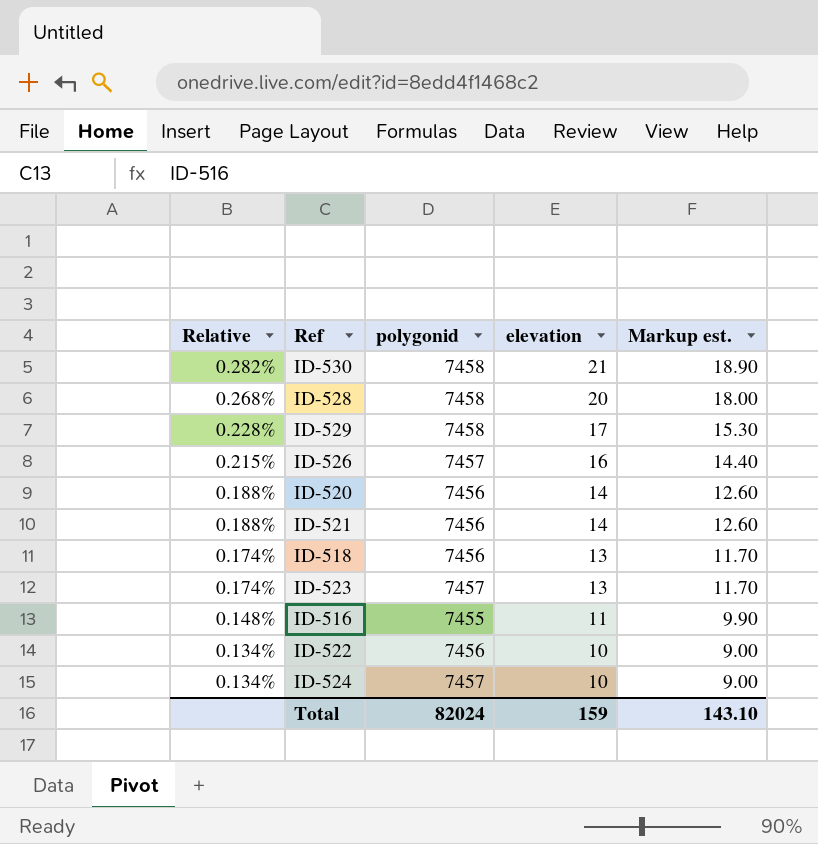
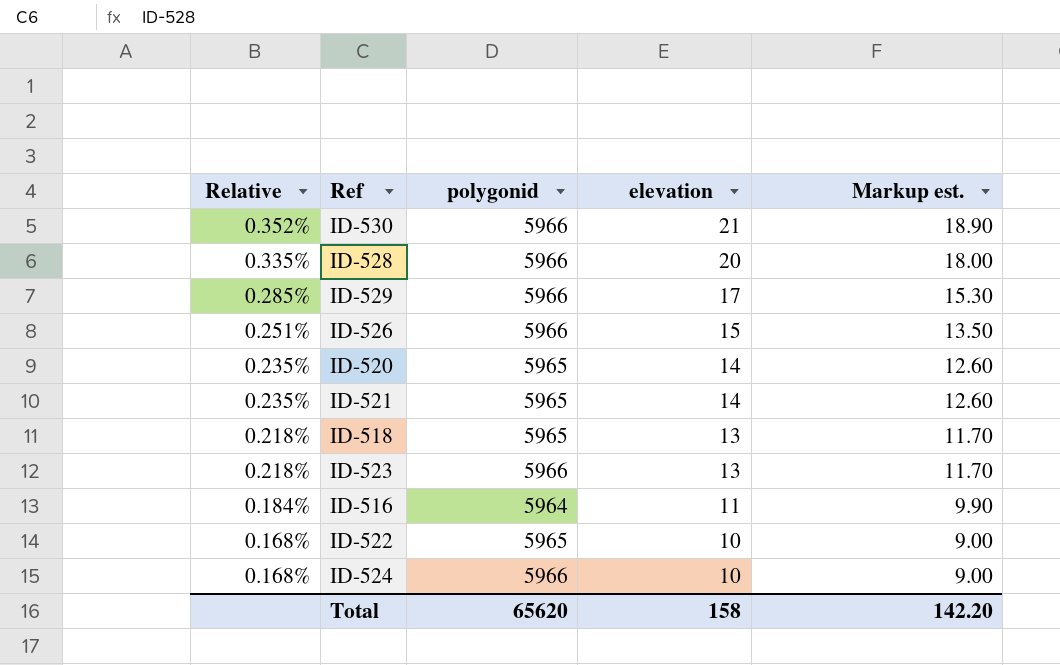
ID-530 | Relative: 0.282% -> 0.352%
ID-530 | polygonid: 7458 -> 5966
ID-528 | Relative: 0.268% -> 0.335%
ID-528 | polygonid: 7458 -> 5966
ID-529 | Relative: 0.228% -> 0.285%
ID-529 | polygonid: 7458 -> 5966
ID-526 | Relative: 0.215% -> 0.251%
ID-526 | polygonid: 7457 -> 5966
ID-526 | elevation: 16 -> 15
ID-526 | Markup est.: 14.40 -> 13.50
ID-520 | Relative: 0.188% -> 0.235%
ID-520 | polygonid: 7456 -> 5965
ID-521 | Relative: 0.188% -> 0.235%
ID-521 | polygonid: 7456 -> 5965
ID-518 | Relative: 0.174% -> 0.218%
ID-518 | polygonid: 7456 -> 5965
ID-523 | Relative: 0.174% -> 0.218%
ID-523 | polygonid: 7457 -> 5966
ID-516 | Relative: 0.148% -> 0.184%
ID-516 | polygonid: 7455 -> 5964
ID-522 | Relative: 0.134% -> 0.168%
ID-522 | polygonid: 7456 -> 5965
ID-524 | Relative: 0.134% -> 0.168%
ID-524 | polygonid: 7457 -> 5966
Total | polygonid: 82024 -> 65620
Total | elevation: 159 -> 158
Total | Markup est.: 143.10 -> 142.20

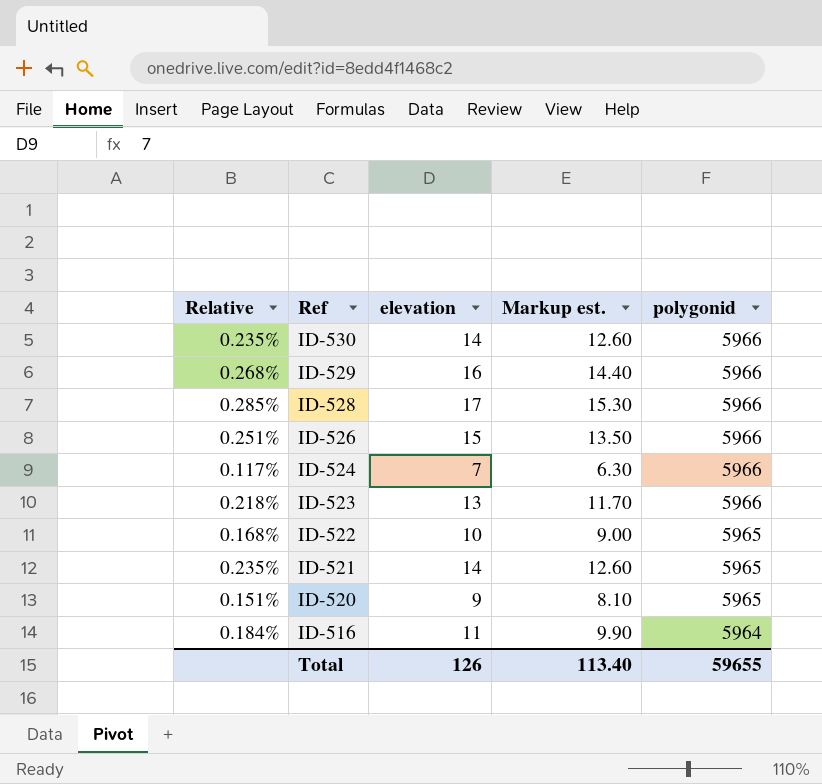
row order: Relative descending -> Ref descending
column polygonid | position: 3 -> 5
row ID-518: 0.218% | 5965 | 13 | 11.70 -> none
ID-530 | Relative: 0.352% -> 0.235%
ID-530 | elevation: 21 -> 14
ID-530 | Markup est.: 18.90 -> 12.60
ID-529 | Relative: 0.285% -> 0.268%
ID-529 | elevation: 17 -> 16
ID-529 | Markup est.: 15.30 -> 14.40
ID-528 | Relative: 0.335% -> 0.285%
ID-528 | elevation: 20 -> 17
ID-528 | Markup est.: 18.00 -> 15.30
ID-524 | Relative: 0.168% -> 0.117%
ID-524 | elevation: 10 -> 7
ID-524 | Markup est.: 9.00 -> 6.30
ID-520 | Relative: 0.235% -> 0.151%
ID-520 | elevation: 14 -> 9
ID-520 | Markup est.: 12.60 -> 8.10
Total | elevation: 158 -> 126
Total | Markup est.: 142.20 -> 113.40
Total | polygonid: 65620 -> 59655

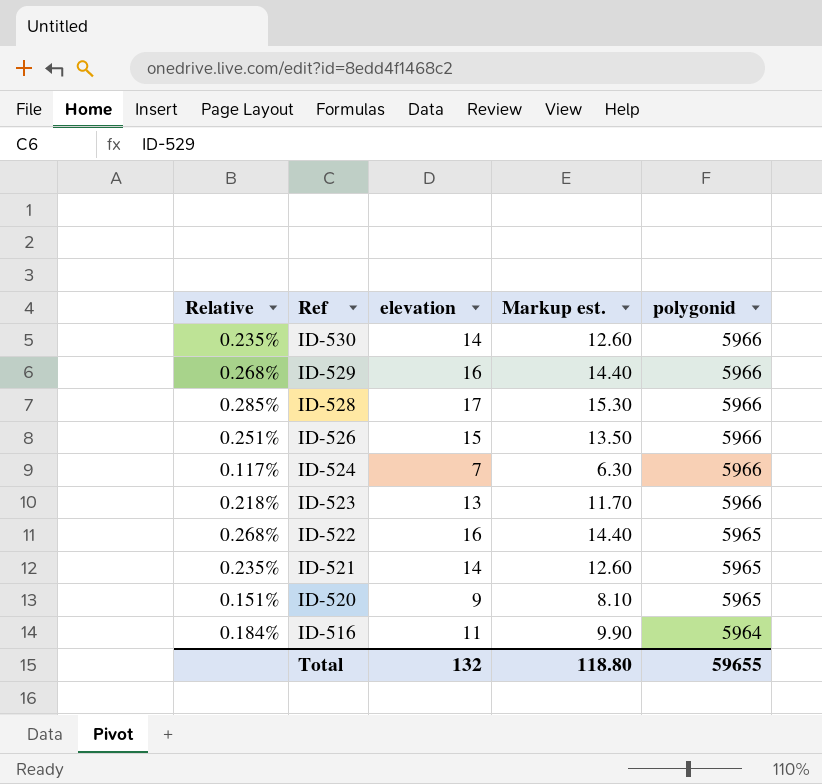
ID-522 | Relative: 0.168% -> 0.268%
ID-522 | elevation: 10 -> 16
ID-522 | Markup est.: 9.00 -> 14.40
Total | elevation: 126 -> 132
Total | Markup est.: 113.40 -> 118.80

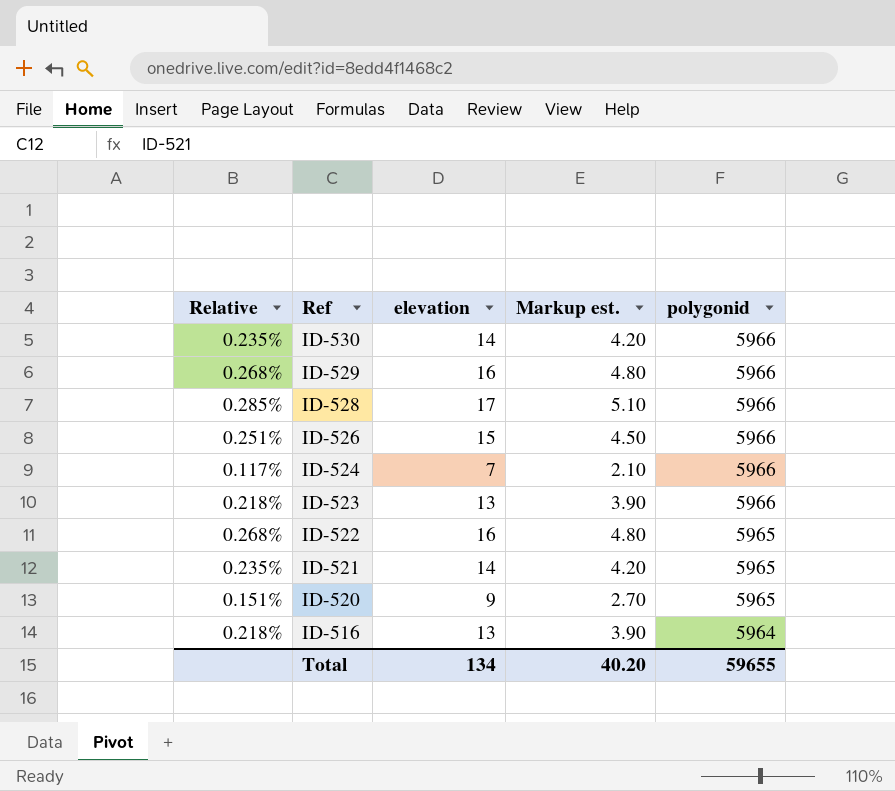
column Markup est. | formula: [elevation] * 0.9 -> [elevation] * 0.3
ID-516 | Relative: 0.184% -> 0.218%
ID-516 | elevation: 11 -> 13
Total | elevation: 132 -> 134
Total | Markup est.: 118.80 -> 40.20

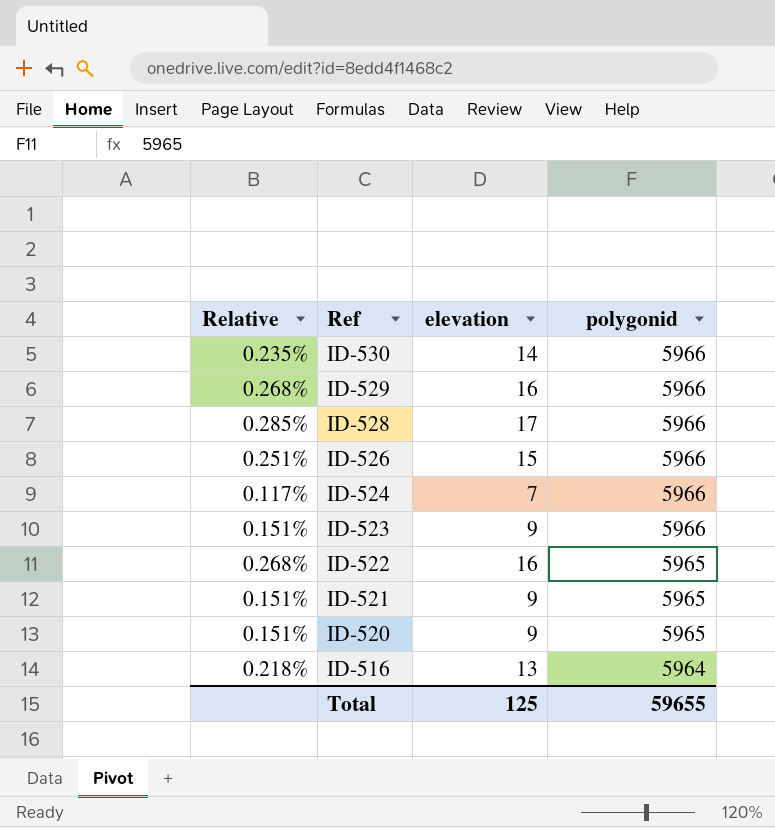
column Markup est. | formula: [elevation] * 0.3 -> none
ID-523 | Relative: 0.218% -> 0.151%
ID-523 | elevation: 13 -> 9
ID-521 | Relative: 0.235% -> 0.151%
ID-521 | elevation: 14 -> 9
Total | elevation: 134 -> 125

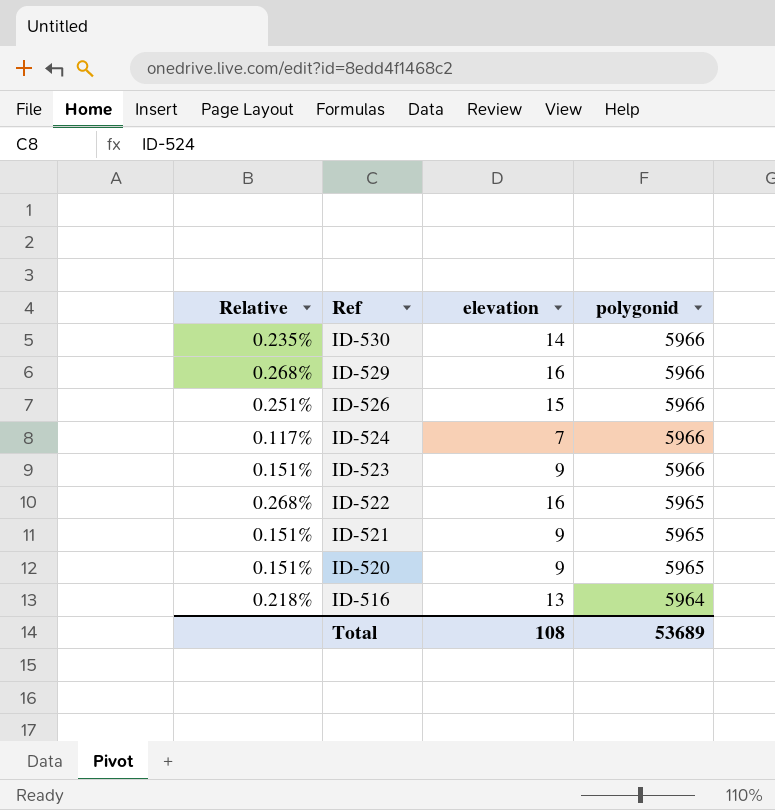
row ID-528: 0.285% | 17 | 5966 -> none
Total | elevation: 125 -> 108
Total | polygonid: 59655 -> 53689

